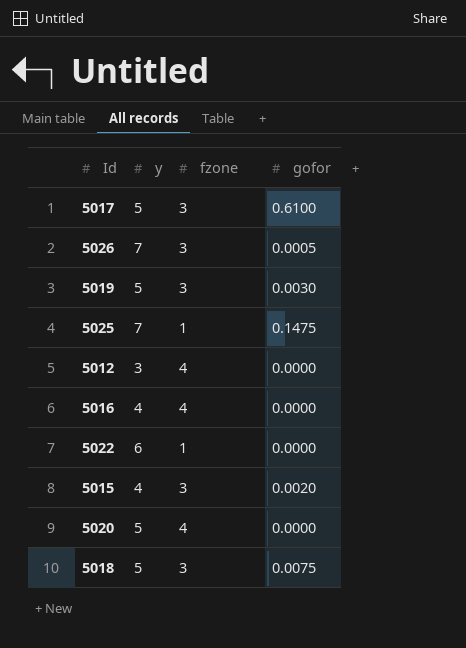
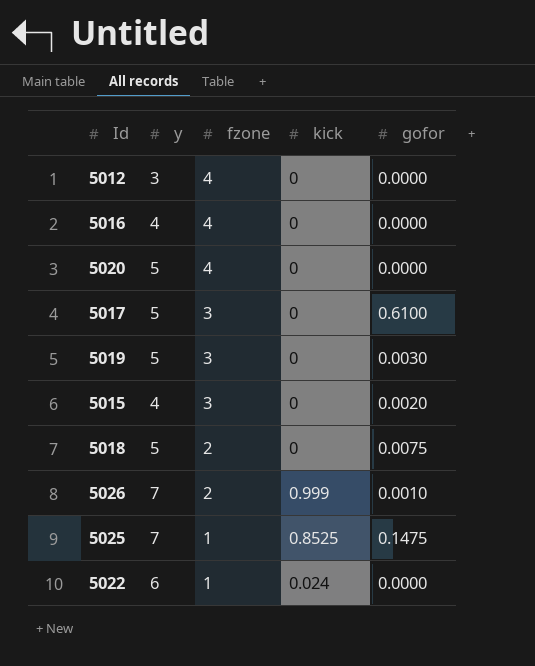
row order: none -> fzone descending
column kick | position: none -> 4
5018 | fzone: 3 -> 2
5026 | fzone: 3 -> 2
5026 | gofor: 0.0005 -> 0.0010

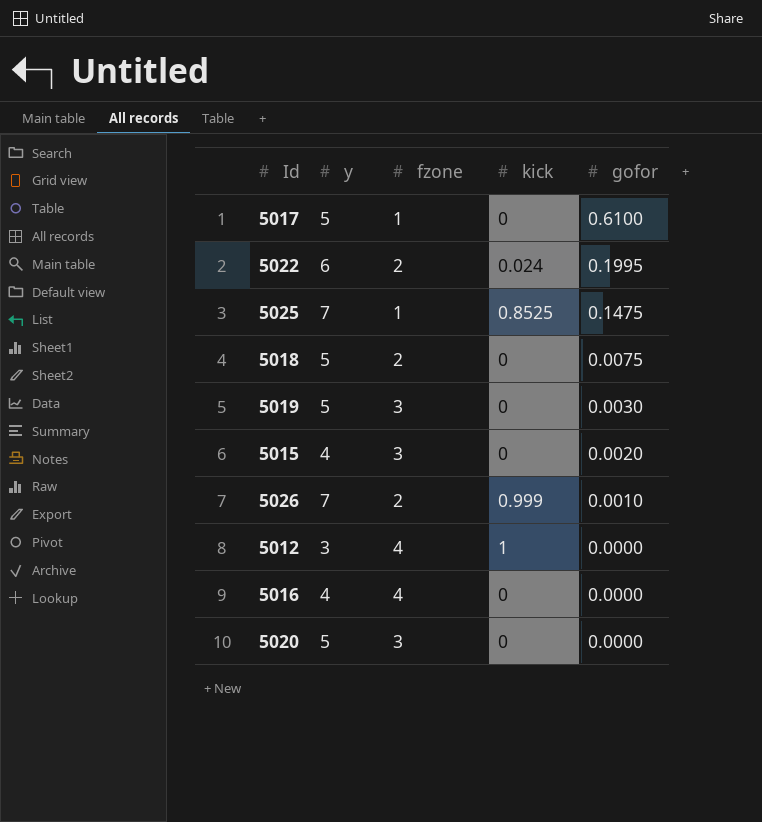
row order: fzone descending -> gofor descending
5017 | fzone: 3 -> 1
5022 | fzone: 1 -> 2
5022 | gofor: 0.0000 -> 0.1995
5012 | kick: 0 -> 1
5020 | fzone: 4 -> 3

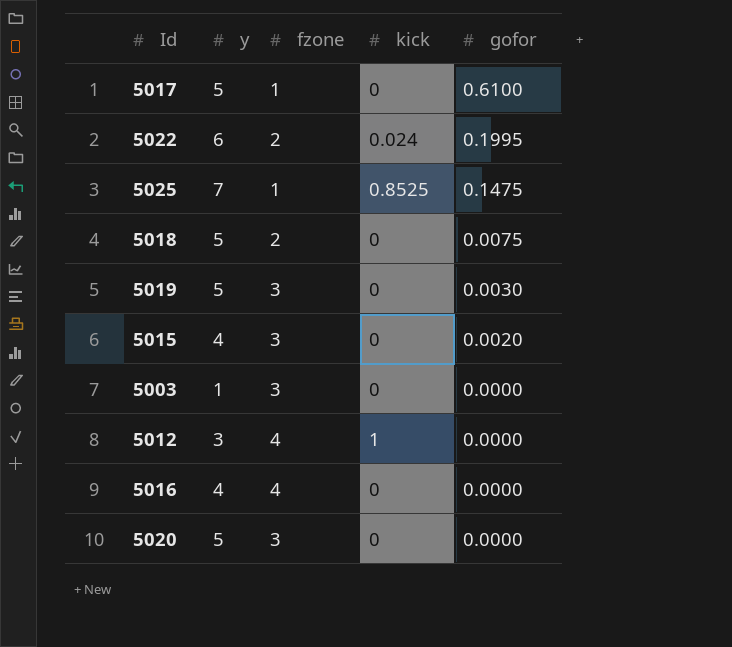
row 5026: 7 | 2 | 0.999 | 0.0010 -> none
row 5003: none -> 1 | 3 | 0 | 0.0000

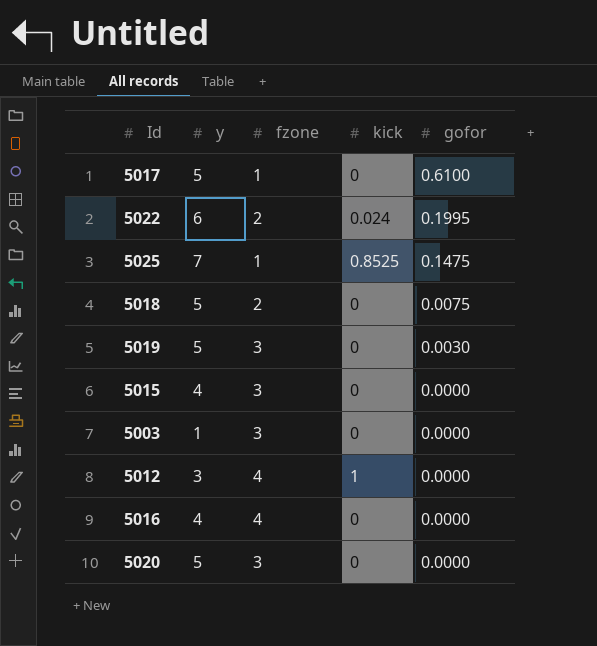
5015 | gofor: 0.0020 -> 0.0000

